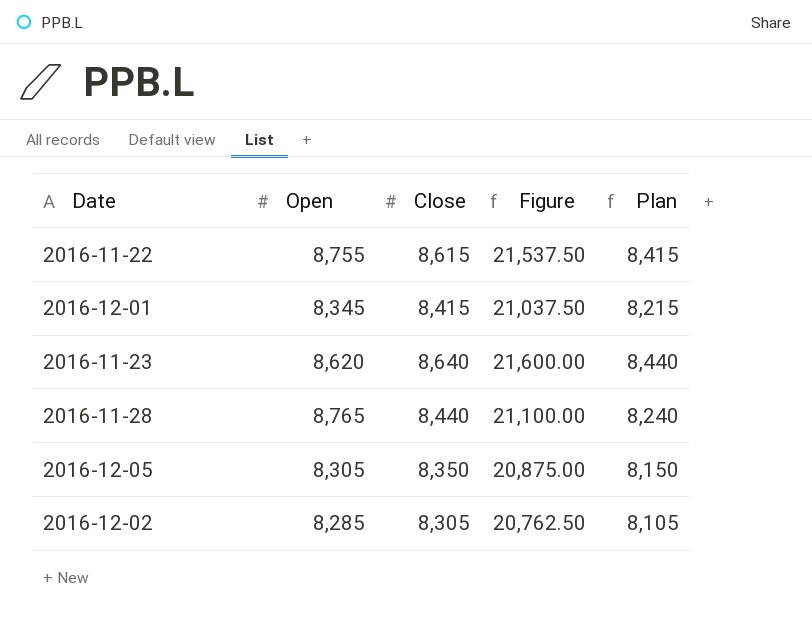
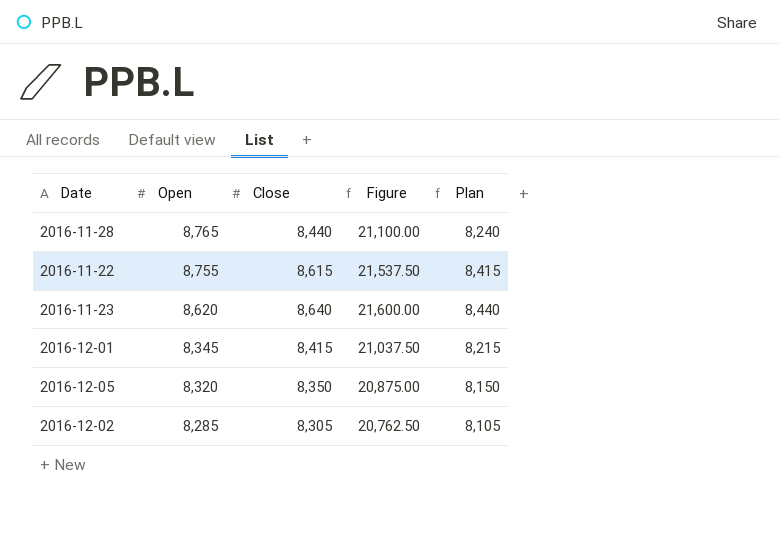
row order: none -> Open descending
2016-12-05 | Open: 8,305 -> 8,320

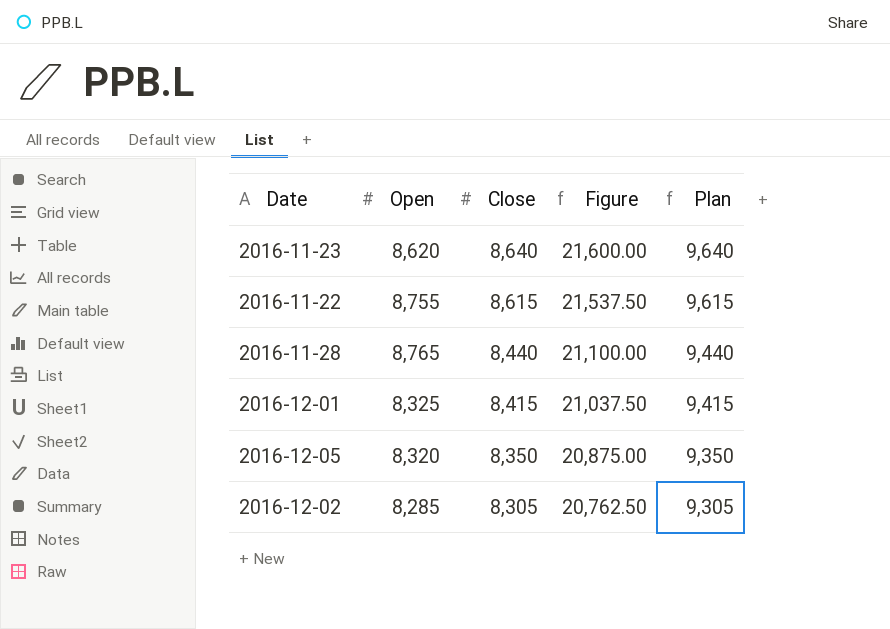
row order: Open descending -> Close descending
column Plan | formula: [Close] - 200 -> [Close] + 1000
2016-12-01 | Open: 8,345 -> 8,325

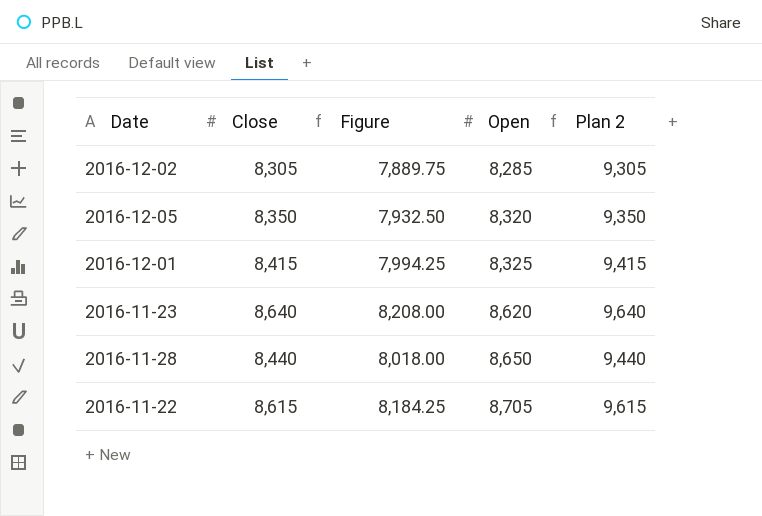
row order: Close descending -> Open ascending
column Figure | formula: [Close] * 2.5 -> [Close] * 0.95
column Open | position: 2 -> 4
column name: Plan -> Plan 2
2016-11-28 | Open: 8,765 -> 8,650
2016-11-22 | Open: 8,755 -> 8,705

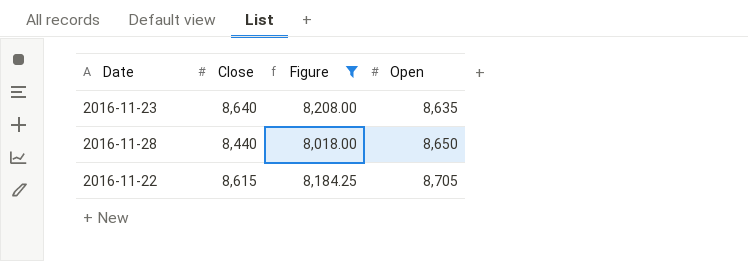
filter: none -> Figure >= 8,018.00
column Plan 2 | formula: [Close] + 1000 -> none
2016-11-23 | Open: 8,620 -> 8,635

